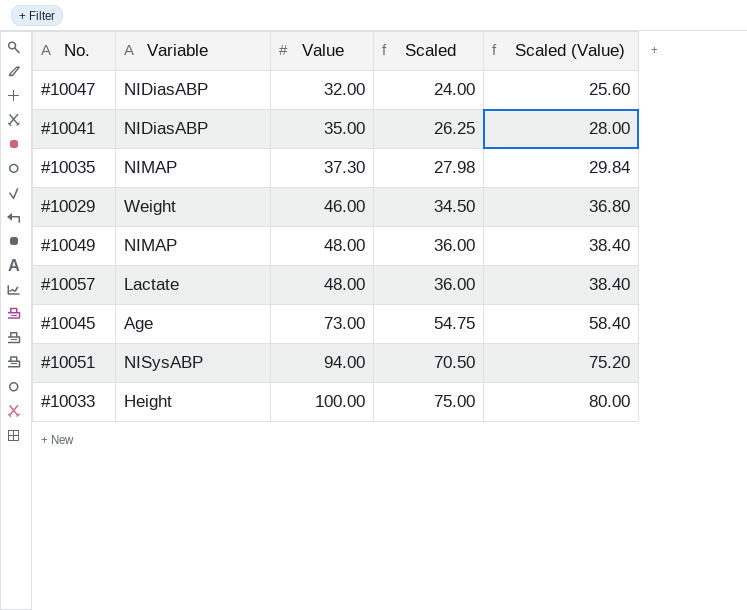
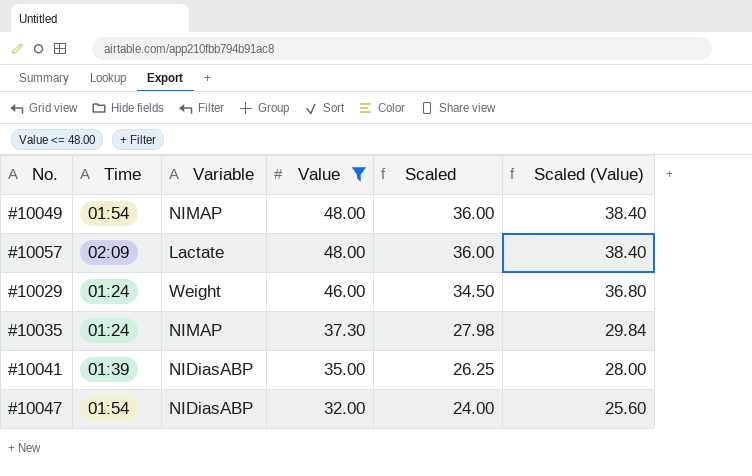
filter: none -> Value <= 48.00
row order: Value ascending -> Value descending
column Time | position: none -> 2

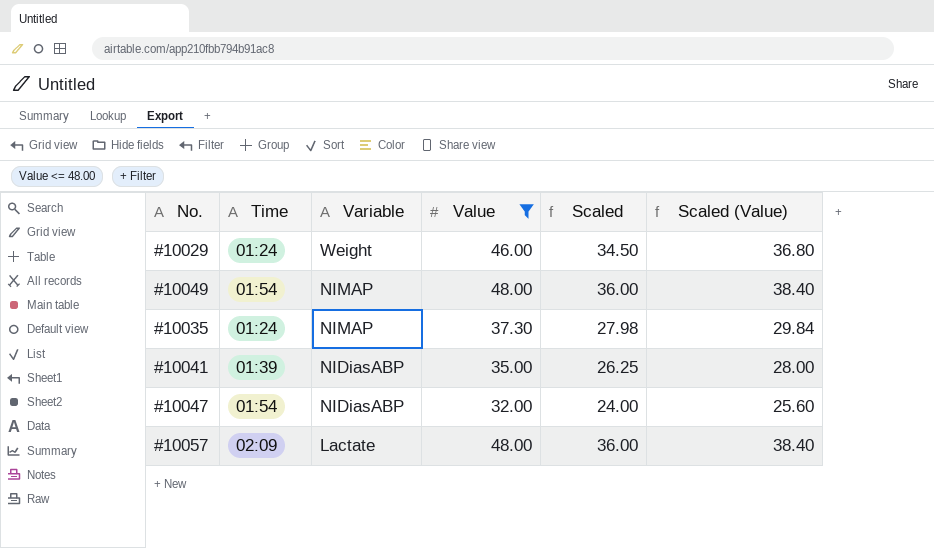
row order: Value descending -> Variable descending

